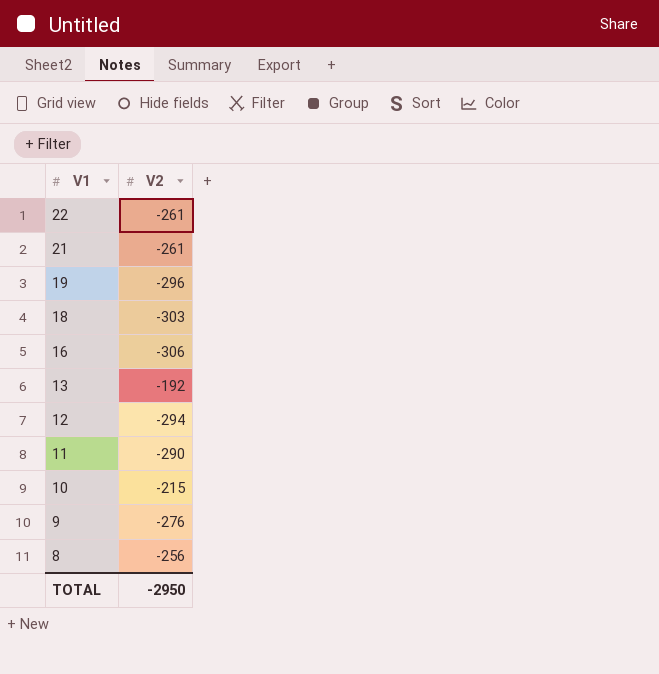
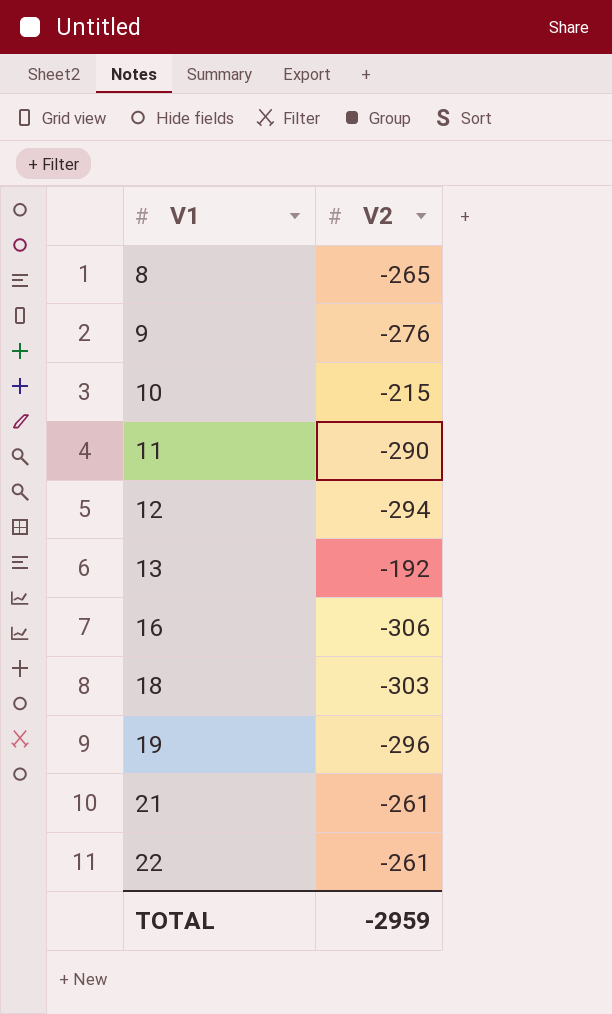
row order: V1 descending -> V1 ascending
8 | V2: -256 -> -265
TOTAL | V2: -2950 -> -2959

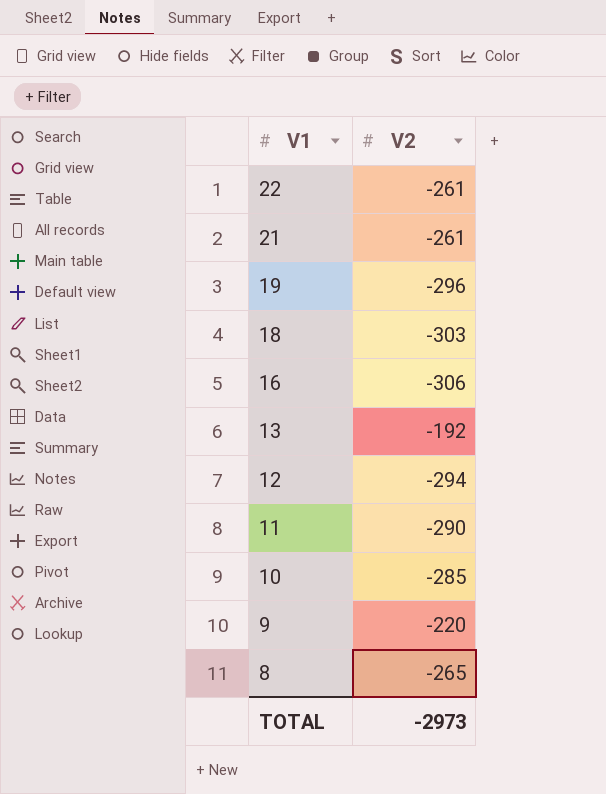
row order: V1 ascending -> V1 descending
10 | V2: -215 -> -285
9 | V2: -276 -> -220
TOTAL | V2: -2959 -> -2973

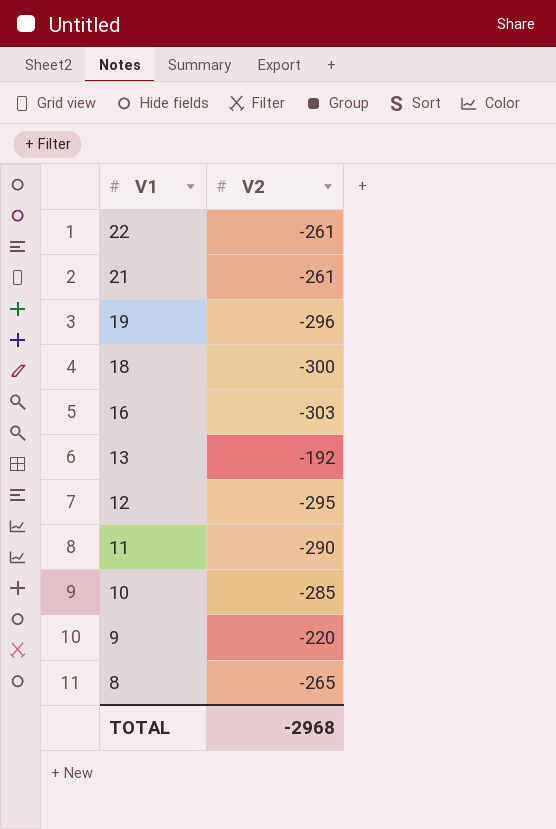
18 | V2: -303 -> -300
16 | V2: -306 -> -303
12 | V2: -294 -> -295
TOTAL | V2: -2973 -> -2968

